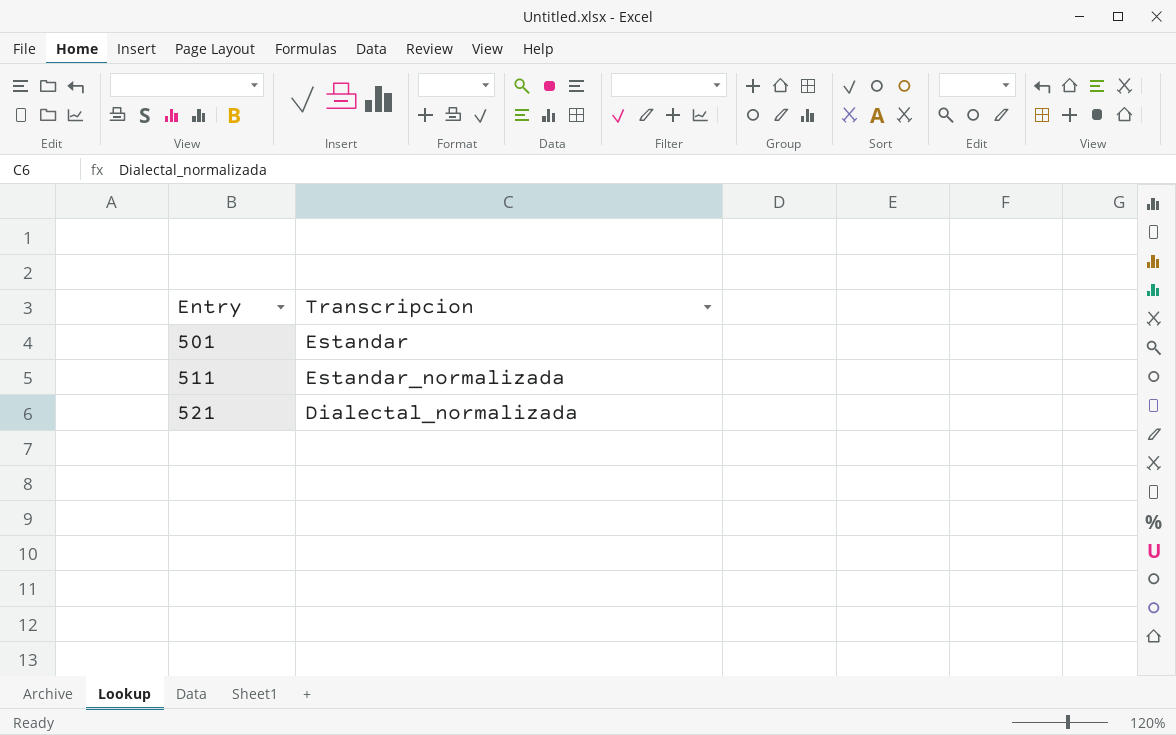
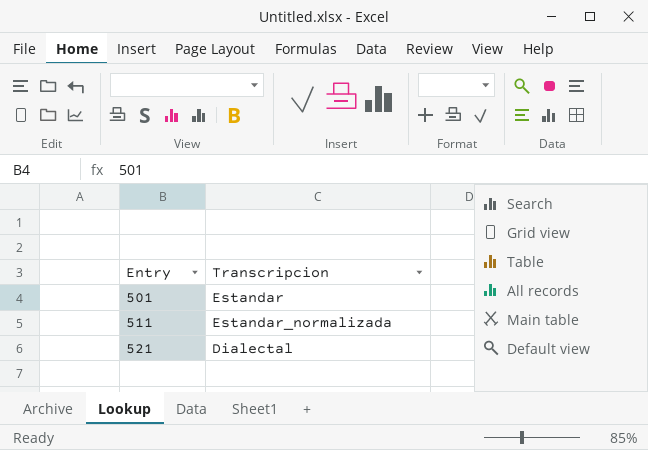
521 | Transcripcion: Dialectal_normalizada -> Dialectal

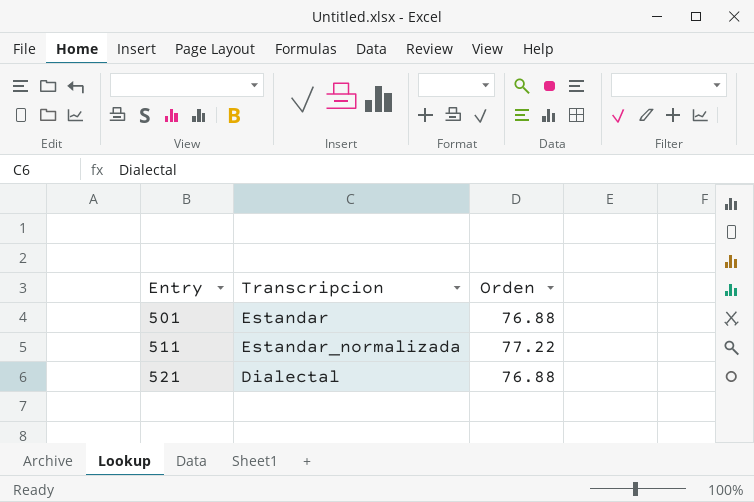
column Orden | position: none -> 3

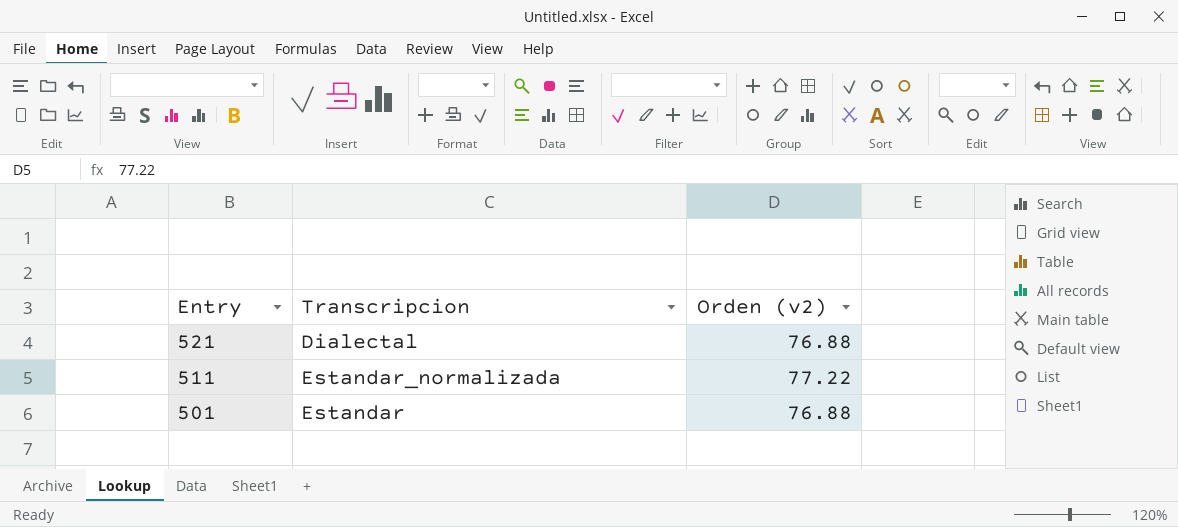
row order: Entry ascending -> Entry descending
column name: Orden -> Orden (v2)

